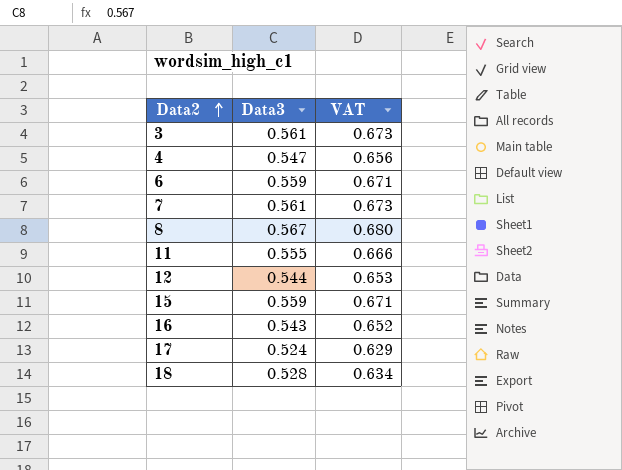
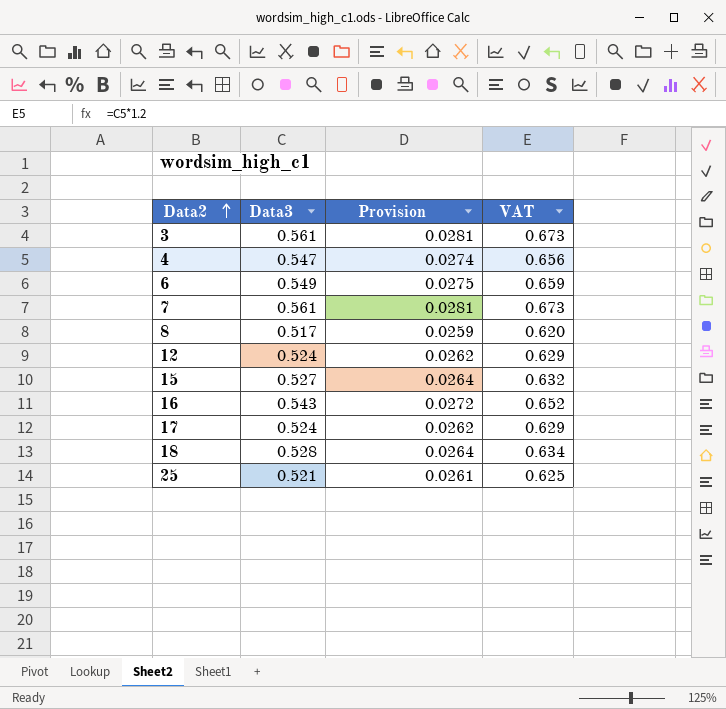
column Provision | formula: none -> [Data3] * 0.05
row 11: 0.555 | 0.666 -> none
6 | Data3: 0.559 -> 0.549
6 | VAT: 0.671 -> 0.659
8 | Data3: 0.567 -> 0.517
8 | VAT: 0.680 -> 0.620
12 | Data3: 0.544 -> 0.524
12 | VAT: 0.653 -> 0.629
15 | Data3: 0.559 -> 0.527
15 | VAT: 0.671 -> 0.632
row 25: none -> 0.521 | 0.0261 | 0.625

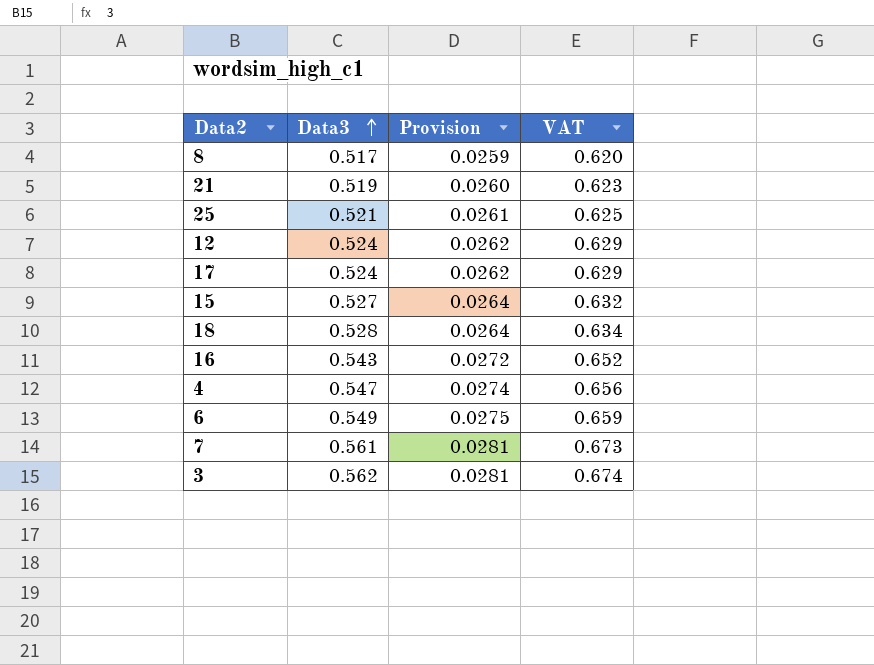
row order: Data2 ascending -> Data3 ascending
row 21: none -> 0.519 | 0.0260 | 0.623
3 | Data3: 0.561 -> 0.562
3 | VAT: 0.673 -> 0.674

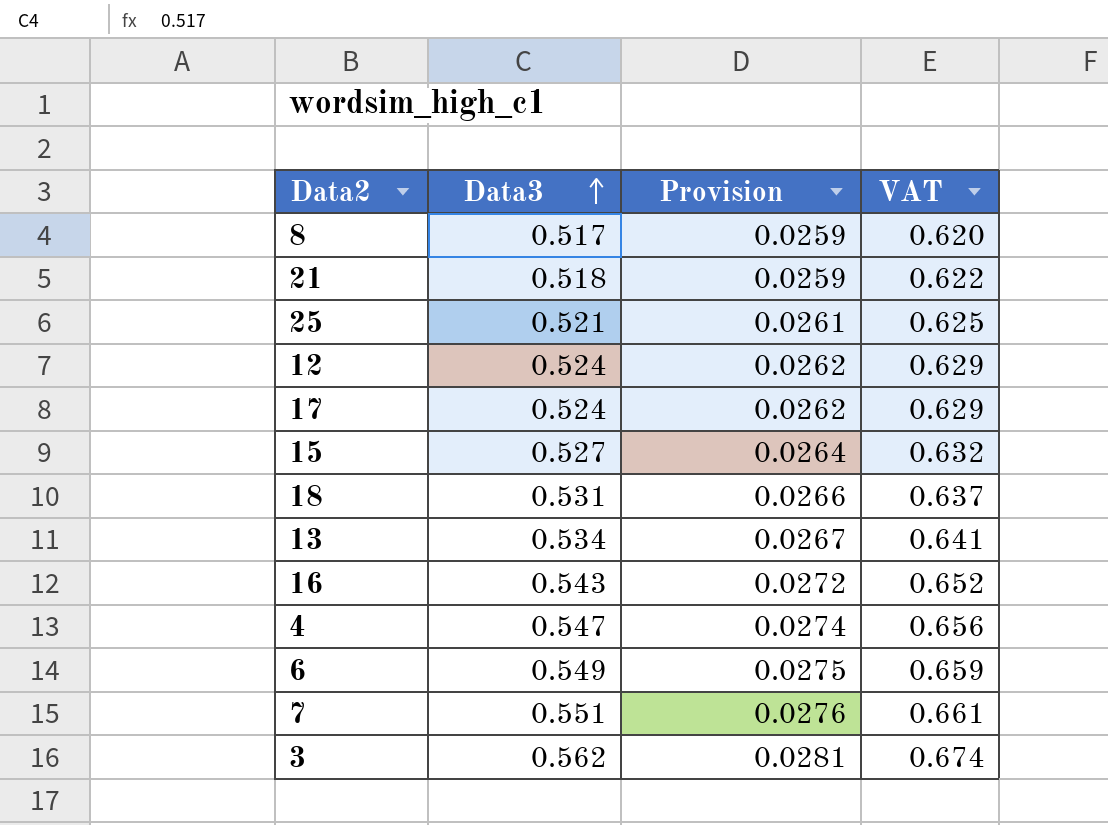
21 | Data3: 0.519 -> 0.518
21 | Provision: 0.0260 -> 0.0259
21 | VAT: 0.623 -> 0.622
18 | Data3: 0.528 -> 0.531
18 | Provision: 0.0264 -> 0.0266
18 | VAT: 0.634 -> 0.637
row 13: none -> 0.534 | 0.0267 | 0.641
7 | Data3: 0.561 -> 0.551
7 | Provision: 0.0281 -> 0.0276
7 | VAT: 0.673 -> 0.661

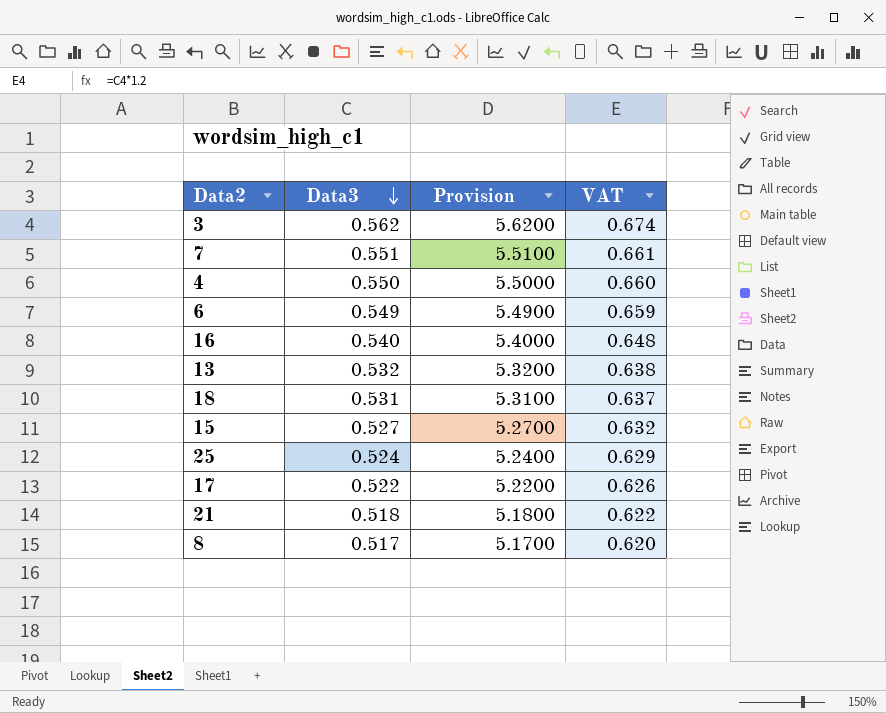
row order: Data3 ascending -> Data3 descending
column Provision | formula: [Data3] * 0.05 -> [Data3] * 10
row 12: 0.524 | 0.0262 | 0.629 -> none
4 | Data3: 0.547 -> 0.550
4 | VAT: 0.656 -> 0.660
16 | Data3: 0.543 -> 0.540
16 | VAT: 0.652 -> 0.648
13 | Data3: 0.534 -> 0.532
13 | VAT: 0.641 -> 0.638
25 | Data3: 0.521 -> 0.524
25 | VAT: 0.625 -> 0.629
17 | Data3: 0.524 -> 0.522
17 | VAT: 0.629 -> 0.626

